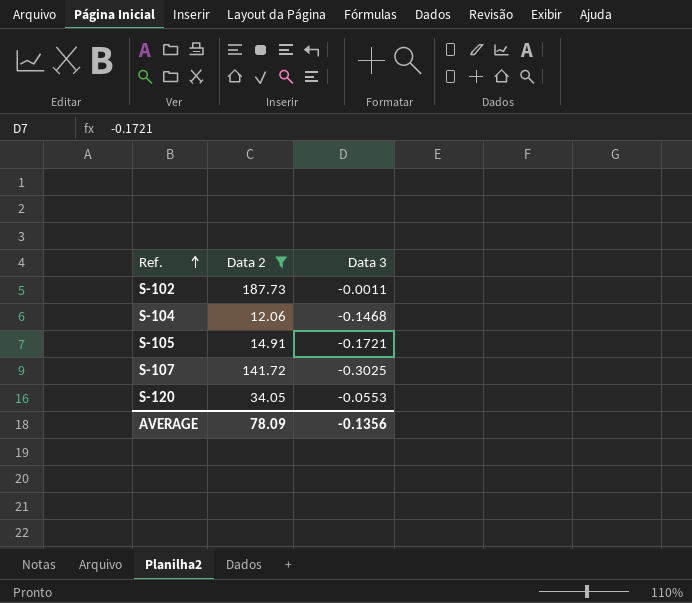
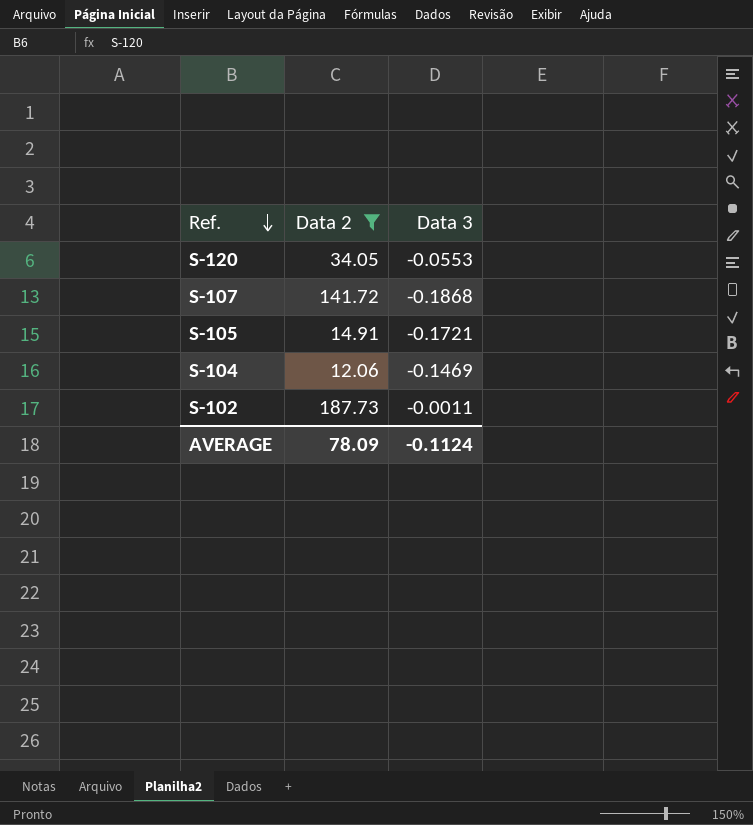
row order: Ref. ascending -> Ref. descending
S-107 | Data 3: -0.3025 -> -0.1868
S-104 | Data 3: -0.1468 -> -0.1469
AVERAGE | Data 3: -0.1356 -> -0.1124

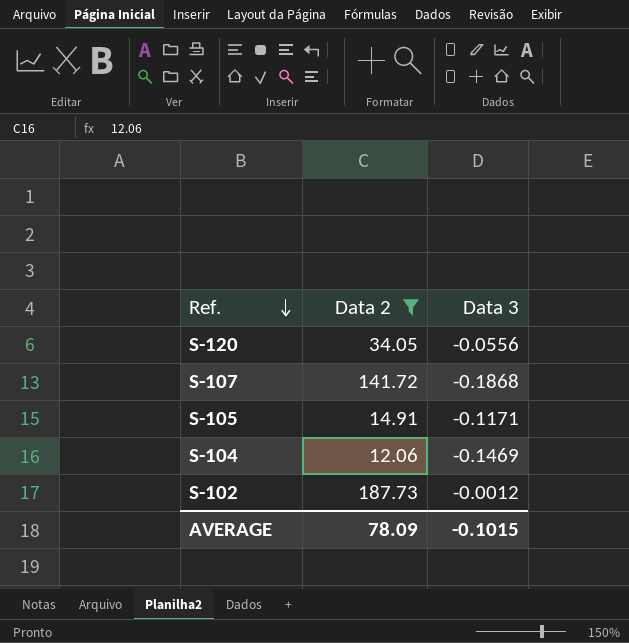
S-120 | Data 3: -0.0553 -> -0.0556
S-105 | Data 3: -0.1721 -> -0.1171
S-102 | Data 3: -0.0011 -> -0.0012
AVERAGE | Data 3: -0.1124 -> -0.1015

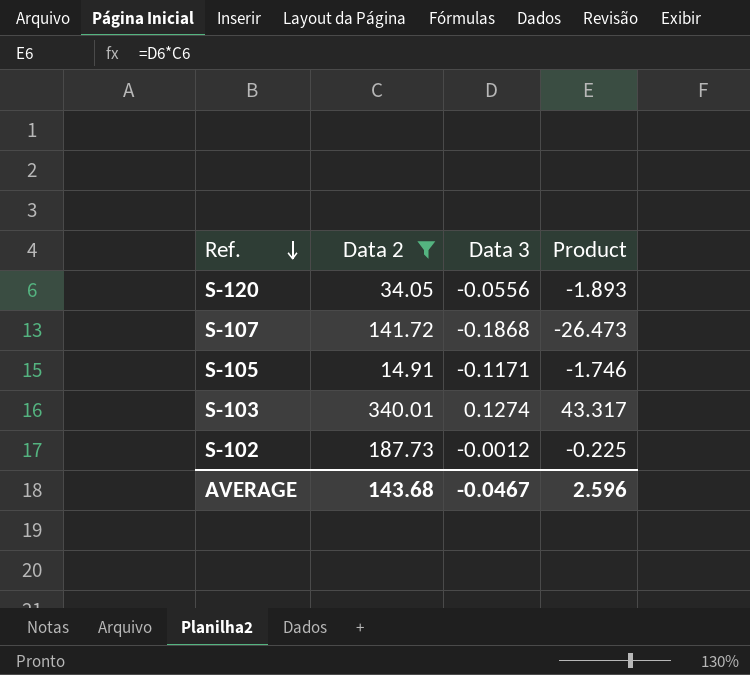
column Product | formula: none -> [Data 2] * [Data 3]
row S-104: 12.06 | -0.1469 -> none
row S-103: none -> 340.01 | 0.1274 | 43.317
AVERAGE | Data 2: 78.09 -> 143.68
AVERAGE | Data 3: -0.1015 -> -0.0467

